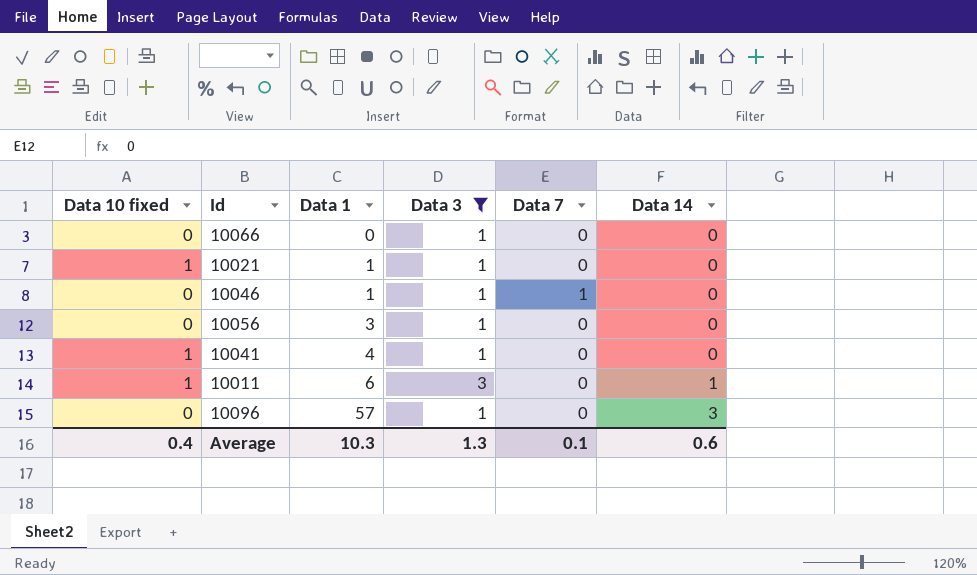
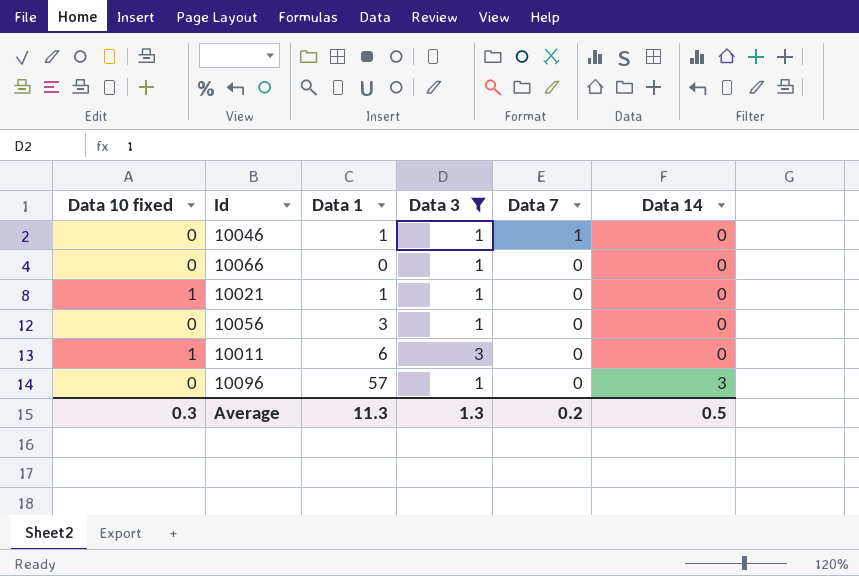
row order: Data 1 ascending -> Data 7 descending
row 10041: 1 | 4 | 1 | 0 | 0 -> none
10011 | Data 14: 1 -> 0
Average | Data 10 fixed: 0.4 -> 0.3
Average | Data 1: 10.3 -> 11.3
Average | Data 7: 0.1 -> 0.2
Average | Data 14: 0.6 -> 0.5

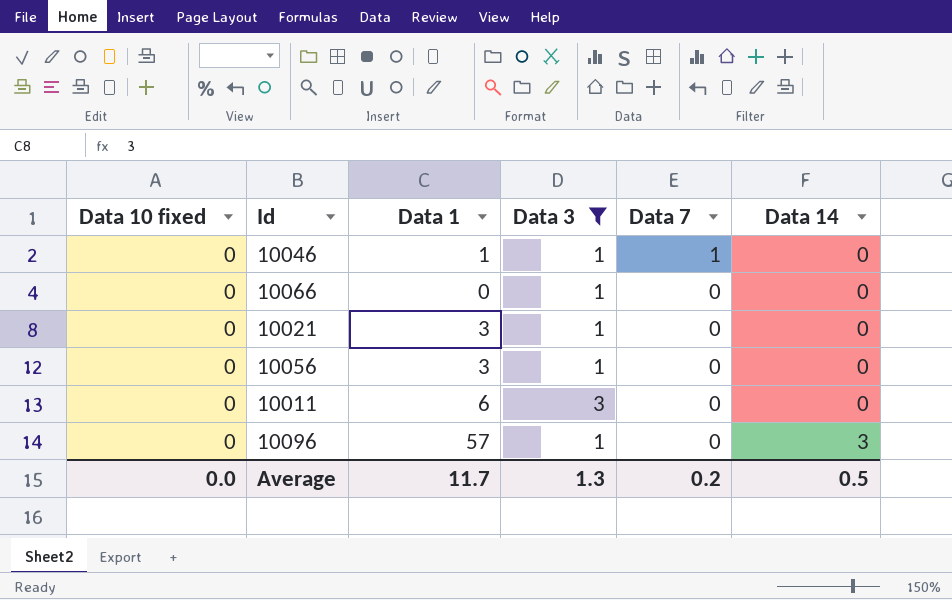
10021 | Data 10 fixed: 1 -> 0
10021 | Data 1: 1 -> 3
10011 | Data 10 fixed: 1 -> 0
Average | Data 10 fixed: 0.3 -> 0.0
Average | Data 1: 11.3 -> 11.7

